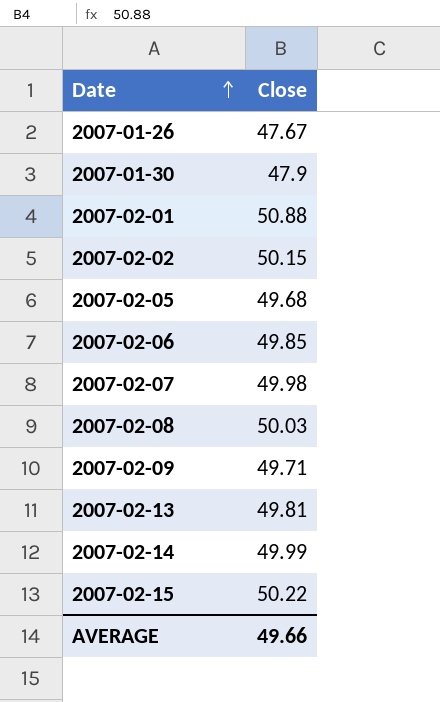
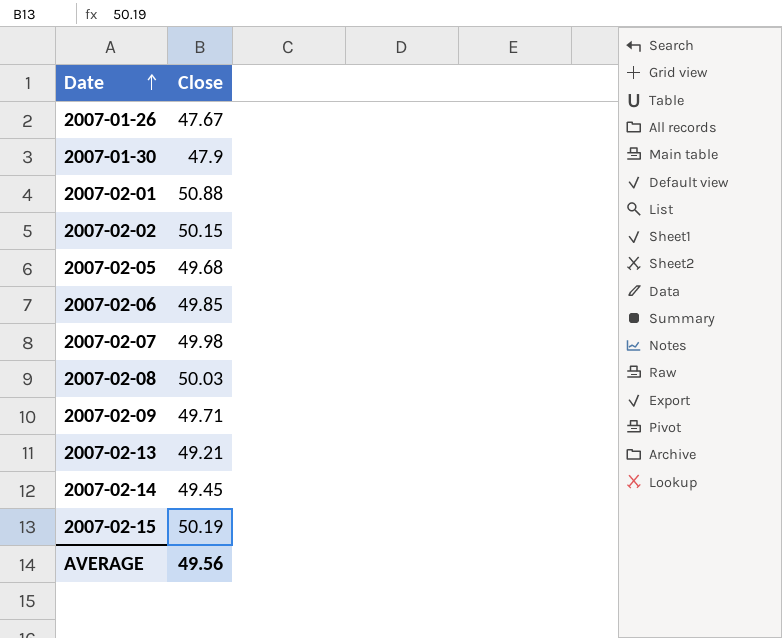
2007-02-13 | Close: 49.81 -> 49.21
2007-02-14 | Close: 49.99 -> 49.45
2007-02-15 | Close: 50.22 -> 50.19
AVERAGE | Close: 49.66 -> 49.56

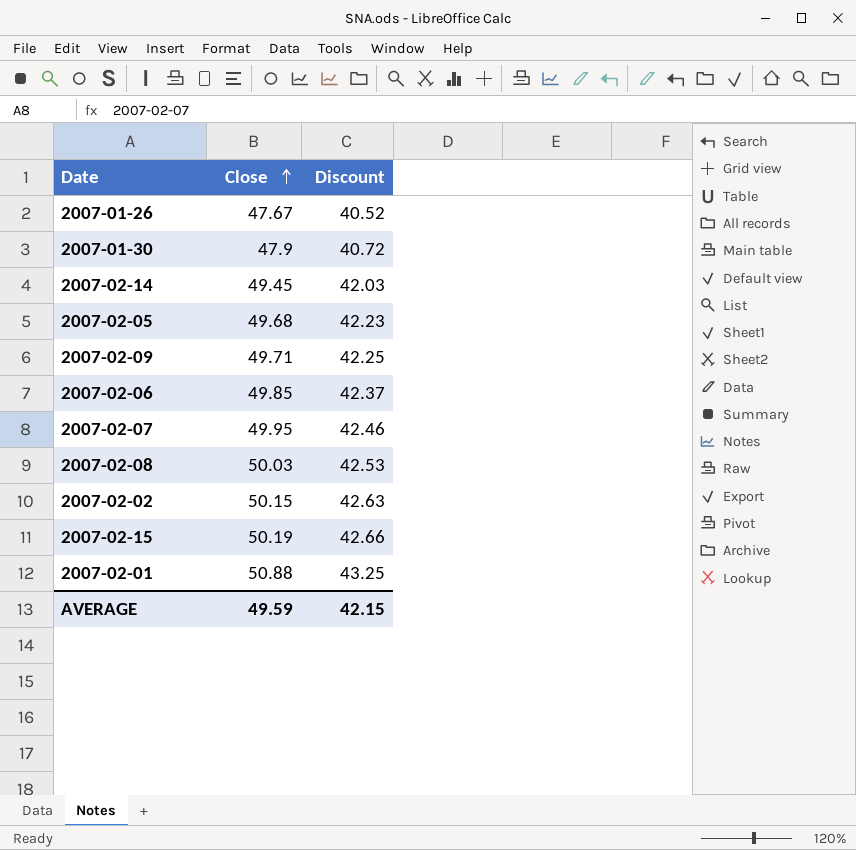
row order: Date ascending -> Close ascending
column Discount | formula: none -> [Close] * 0.85
row 2007-02-13: 49.21 -> none
2007-02-07 | Close: 49.98 -> 49.95
AVERAGE | Close: 49.56 -> 49.59

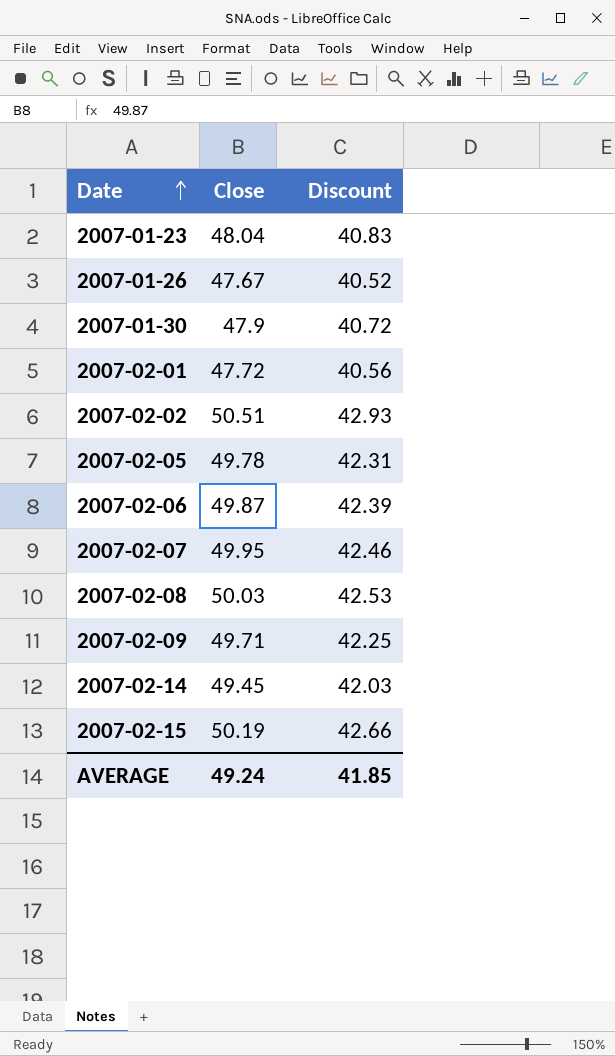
row order: Close ascending -> Date ascending
row 2007-01-23: none -> 48.04 | 40.83
2007-02-01 | Close: 50.88 -> 47.72
2007-02-01 | Discount: 43.25 -> 40.56
2007-02-02 | Close: 50.15 -> 50.51
2007-02-02 | Discount: 42.63 -> 42.93
2007-02-05 | Close: 49.68 -> 49.78
2007-02-05 | Discount: 42.23 -> 42.31
2007-02-06 | Close: 49.85 -> 49.87
2007-02-06 | Discount: 42.37 -> 42.39
AVERAGE | Close: 49.59 -> 49.24
AVERAGE | Discount: 42.15 -> 41.85

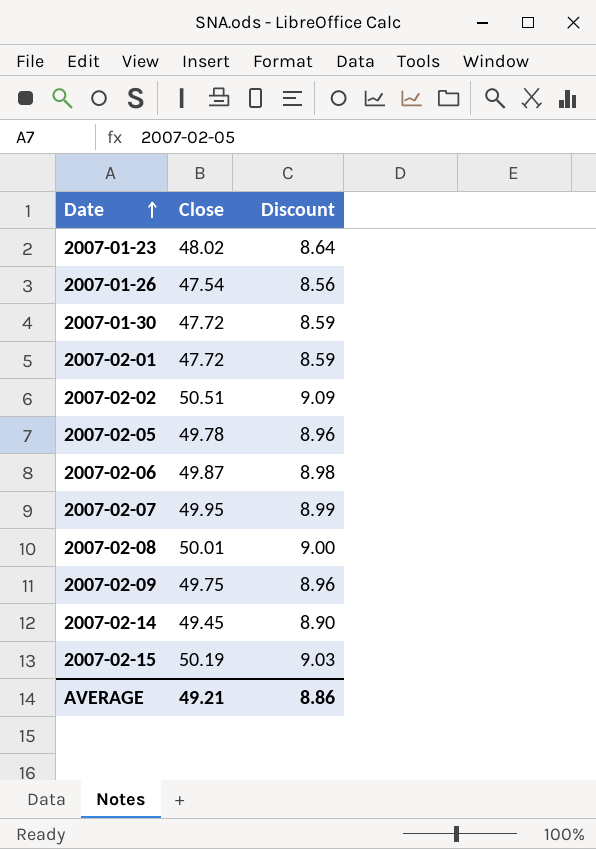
column Discount | formula: [Close] * 0.85 -> [Close] * 0.18
2007-01-23 | Close: 48.04 -> 48.02
2007-01-26 | Close: 47.67 -> 47.54
2007-01-30 | Close: 47.9 -> 47.72
2007-02-08 | Close: 50.03 -> 50.01
2007-02-09 | Close: 49.71 -> 49.75
AVERAGE | Close: 49.24 -> 49.21
AVERAGE | Discount: 41.85 -> 8.86

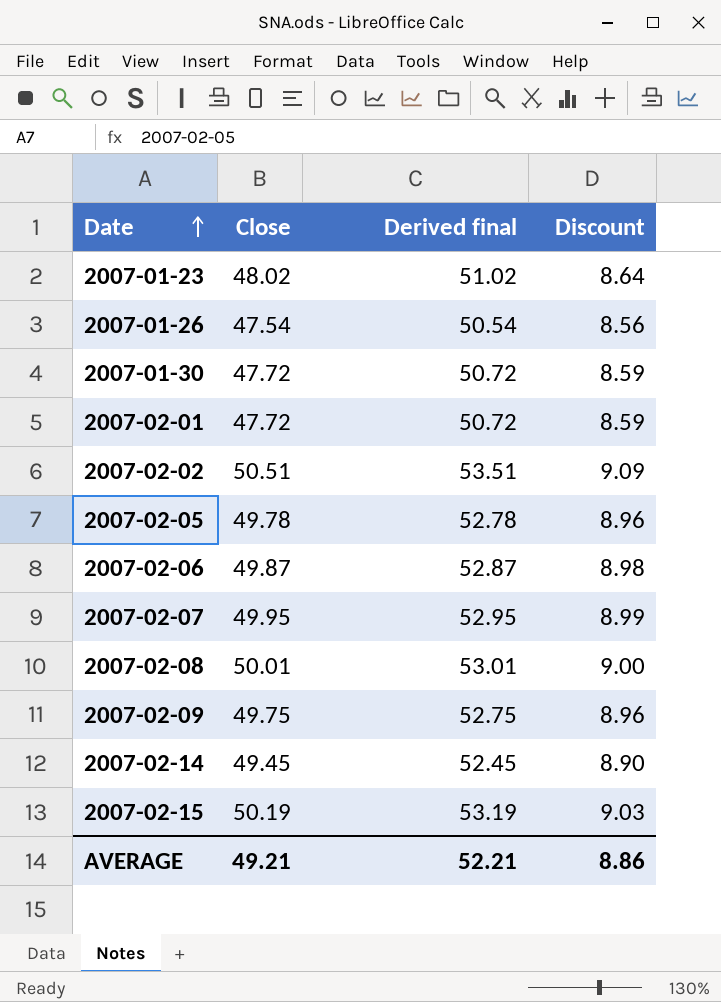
column Derived final | formula: none -> [Close] + 3

